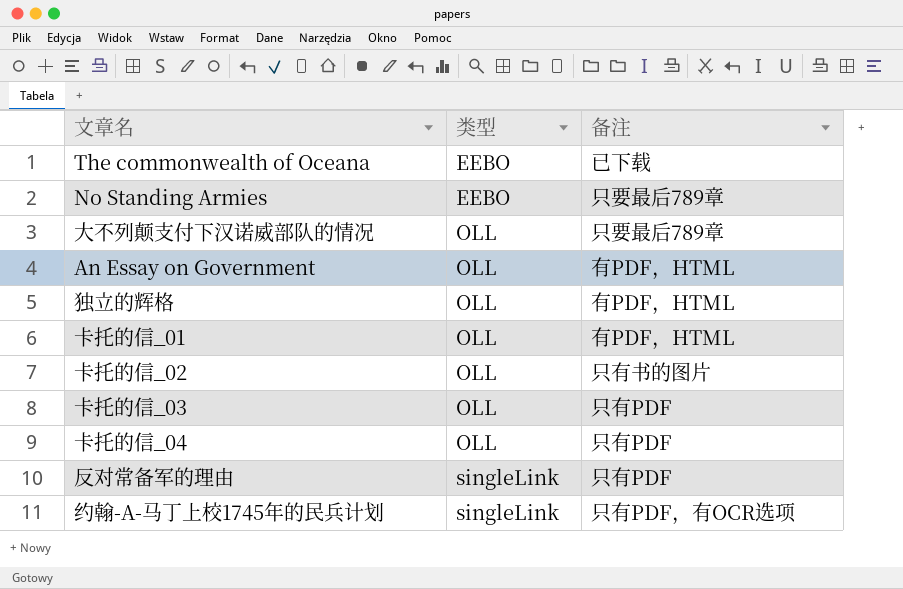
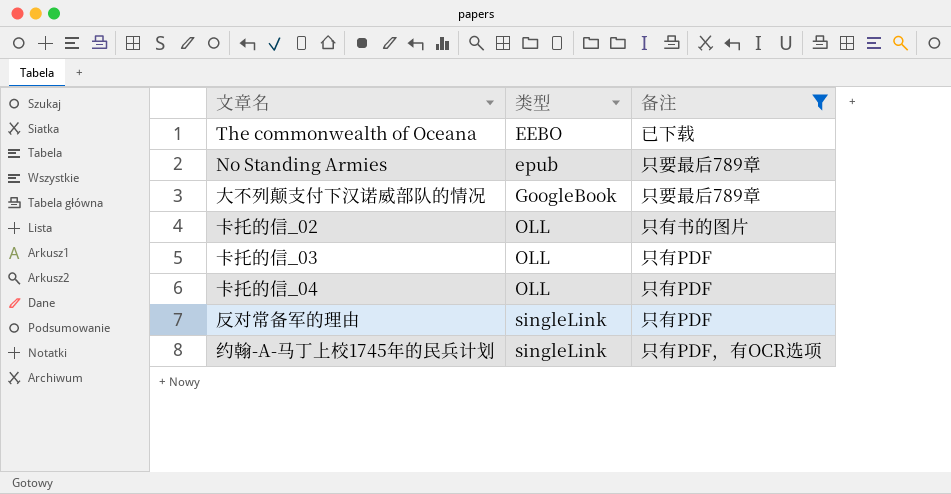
filter: none -> 备注 != 有PDF，HTML
No Standing Armies | 类型: EEBO -> epub
大不列颠支付下汉诺威部队的情况 | 类型: OLL -> GoogleBook

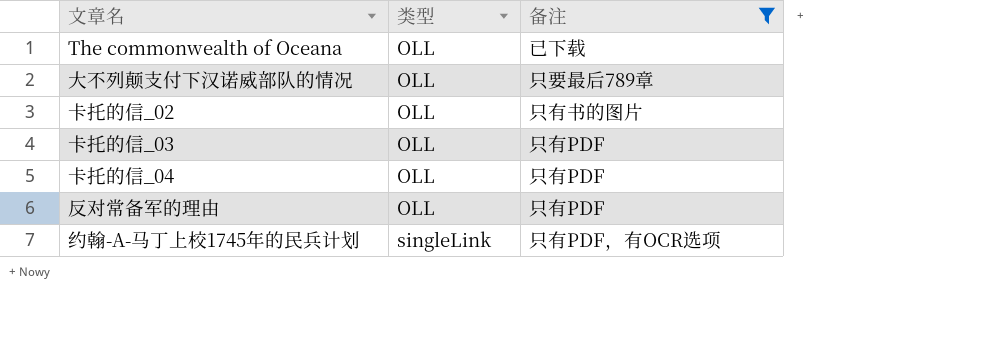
row No Standing Armies: epub | 只要最后789章 -> none
The commonwealth of Oceana | 类型: EEBO -> OLL
大不列颠支付下汉诺威部队的情况 | 类型: GoogleBook -> OLL
反对常备军的理由 | 类型: singleLink -> OLL

